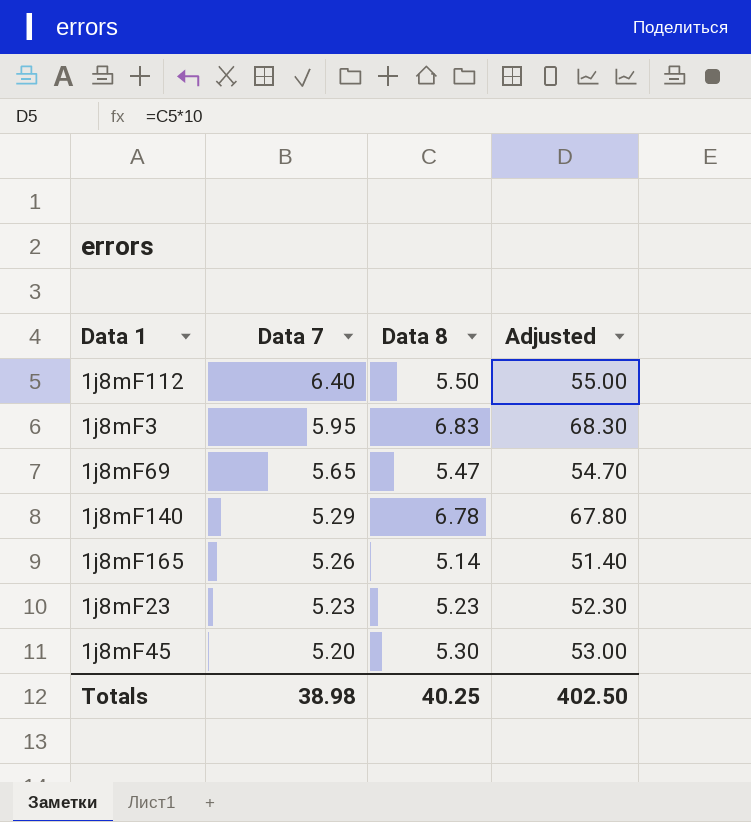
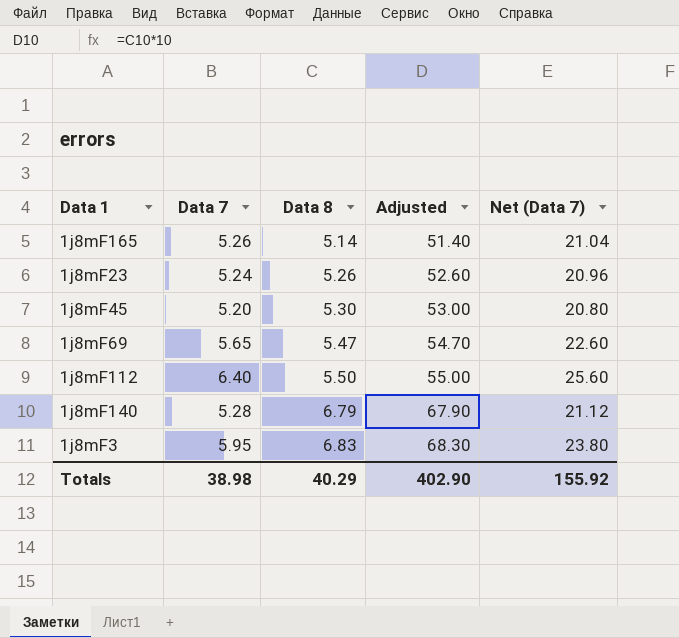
row order: Data 7 descending -> Data 8 ascending
column Net (Data 7) | formula: none -> [Data 7] * 4
1j8mF23 | Data 7: 5.23 -> 5.24
1j8mF23 | Data 8: 5.23 -> 5.26
1j8mF23 | Adjusted: 52.30 -> 52.60
1j8mF140 | Data 7: 5.29 -> 5.28
1j8mF140 | Data 8: 6.78 -> 6.79
1j8mF140 | Adjusted: 67.80 -> 67.90
Totals | Data 8: 40.25 -> 40.29
Totals | Adjusted: 402.50 -> 402.90

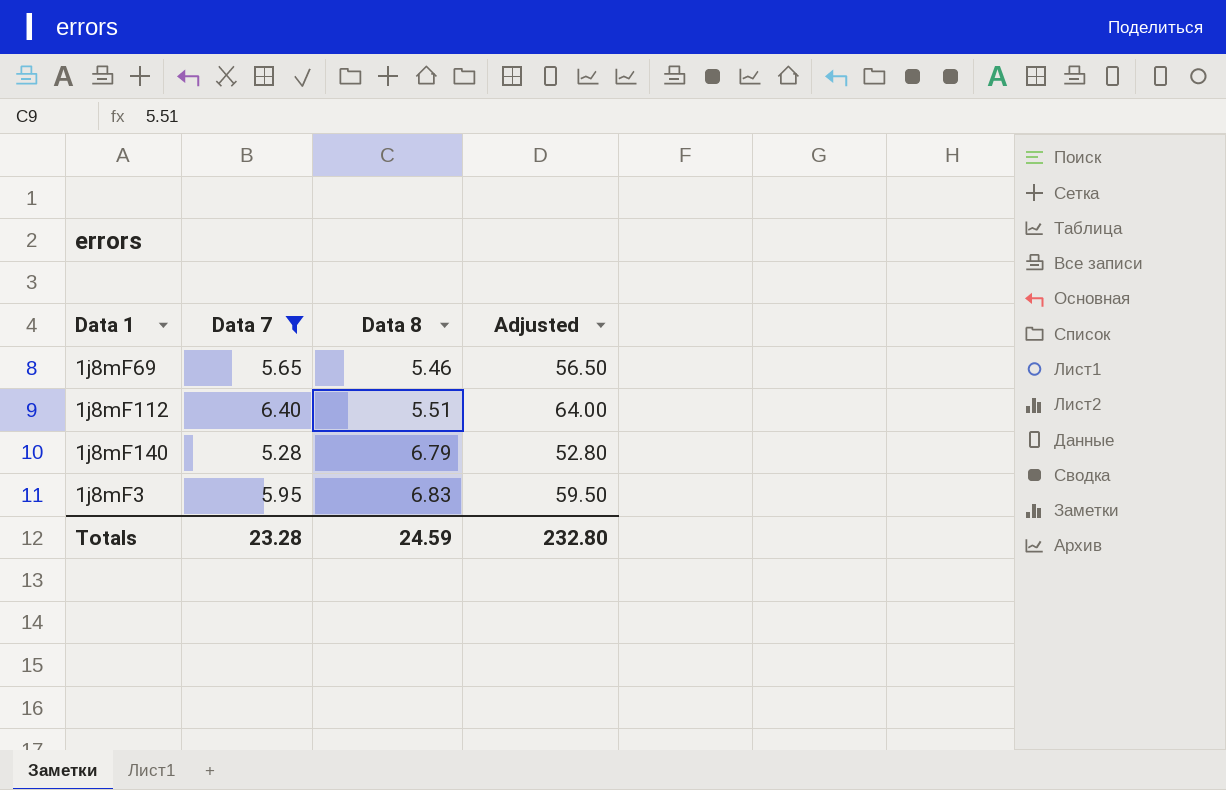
filter: none -> Data 7 >= 5.28
column Net (Data 7) | formula: [Data 7] * 4 -> none
column Adjusted | formula: [Data 8] * 10 -> [Data 7] * 10
1j8mF69 | Data 8: 5.47 -> 5.46
1j8mF112 | Data 8: 5.50 -> 5.51
Totals | Data 7: 38.98 -> 23.28
Totals | Data 8: 40.29 -> 24.59
Totals | Adjusted: 402.90 -> 232.80

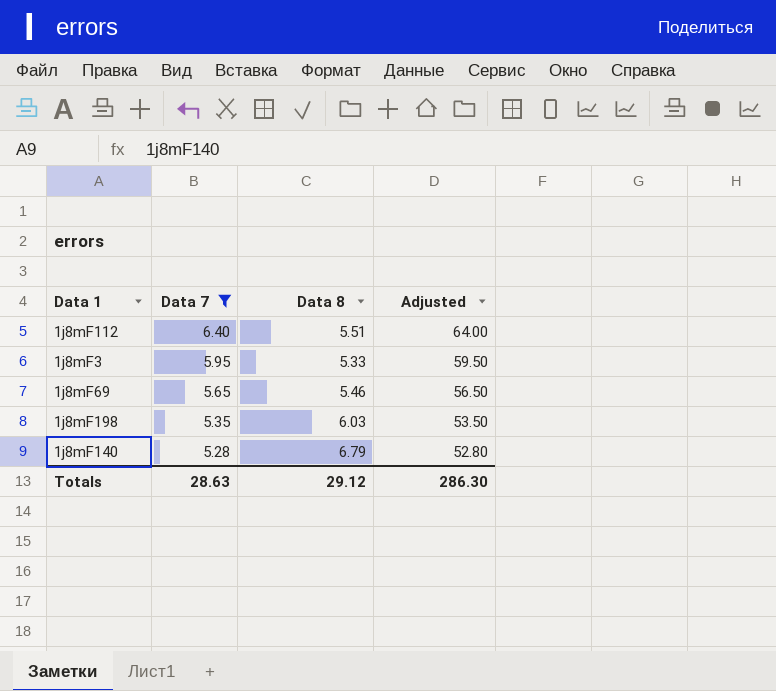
row order: Data 8 ascending -> Data 7 descending
1j8mF3 | Data 8: 6.83 -> 5.33
row 1j8mF198: none -> 5.35 | 6.03 | 53.50
Totals | Data 7: 23.28 -> 28.63
Totals | Data 8: 24.59 -> 29.12
Totals | Adjusted: 232.80 -> 286.30

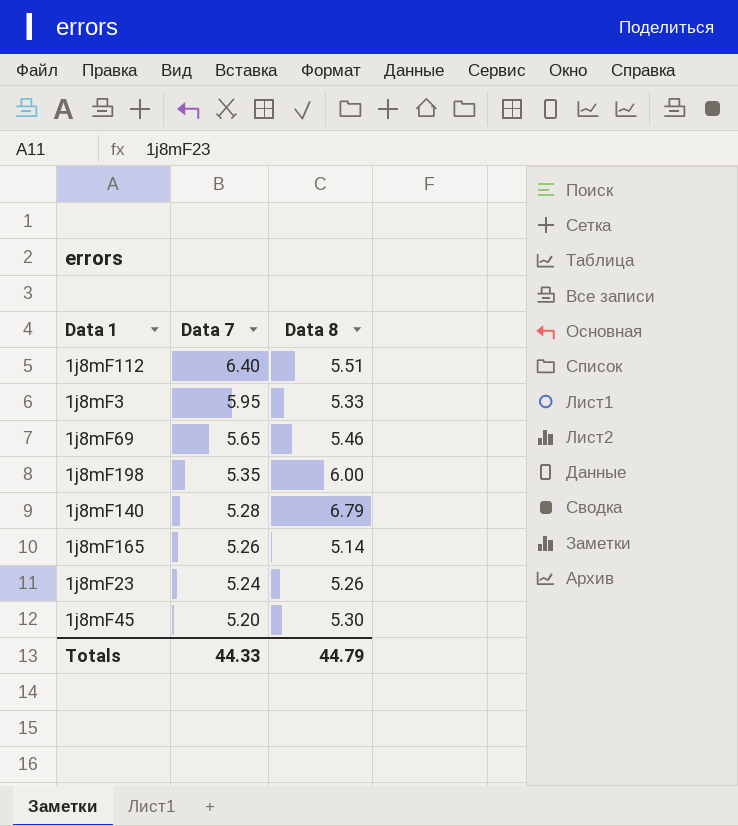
filter: Data 7 >= 5.28 -> none
column Adjusted | formula: [Data 7] * 10 -> none
1j8mF198 | Data 8: 6.03 -> 6.00
Totals | Data 7: 28.63 -> 44.33
Totals | Data 8: 29.12 -> 44.79

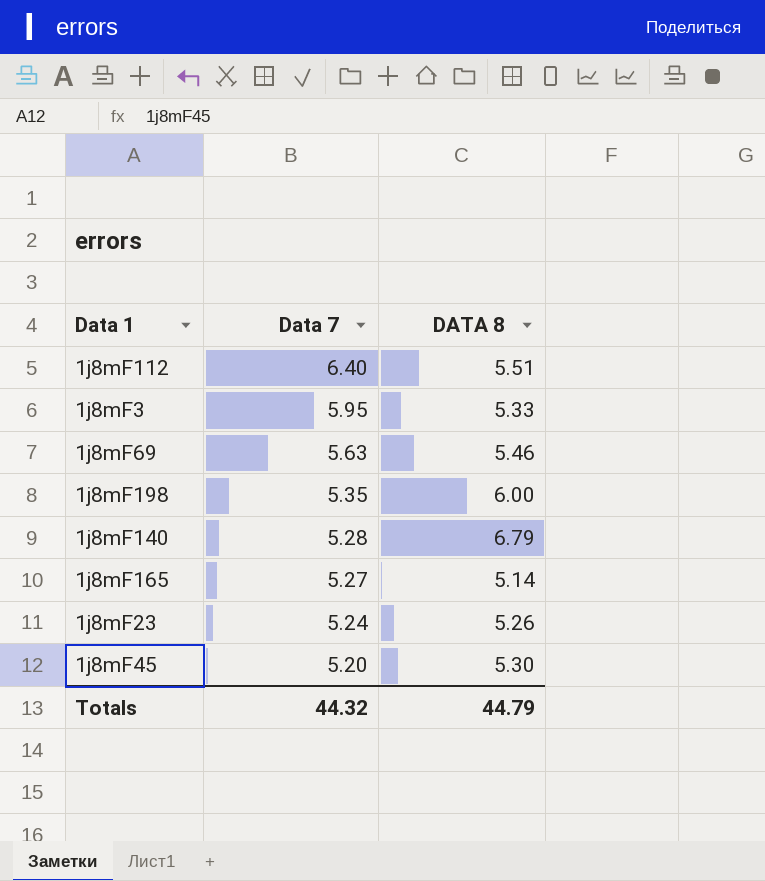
column name: Data 8 -> DATA 8
1j8mF69 | Data 7: 5.65 -> 5.63
1j8mF165 | Data 7: 5.26 -> 5.27
Totals | Data 7: 44.33 -> 44.32

